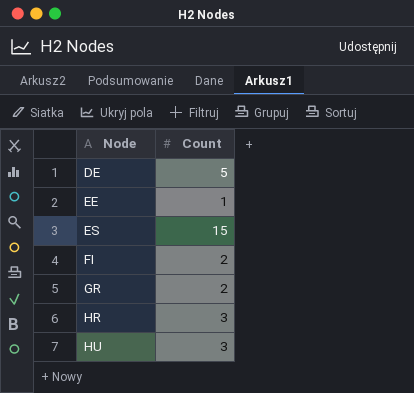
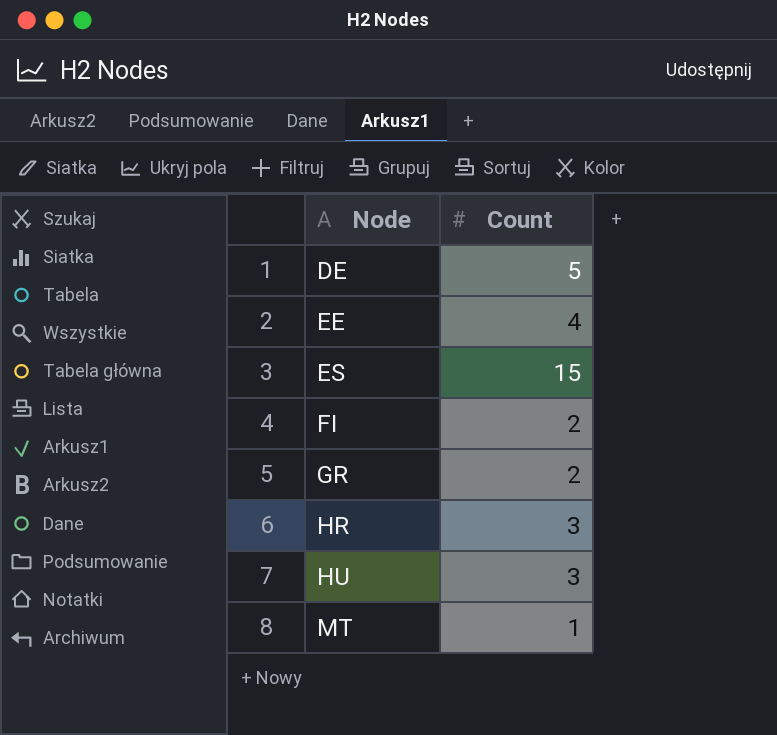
EE | Count: 1 -> 4
row MT: none -> 1

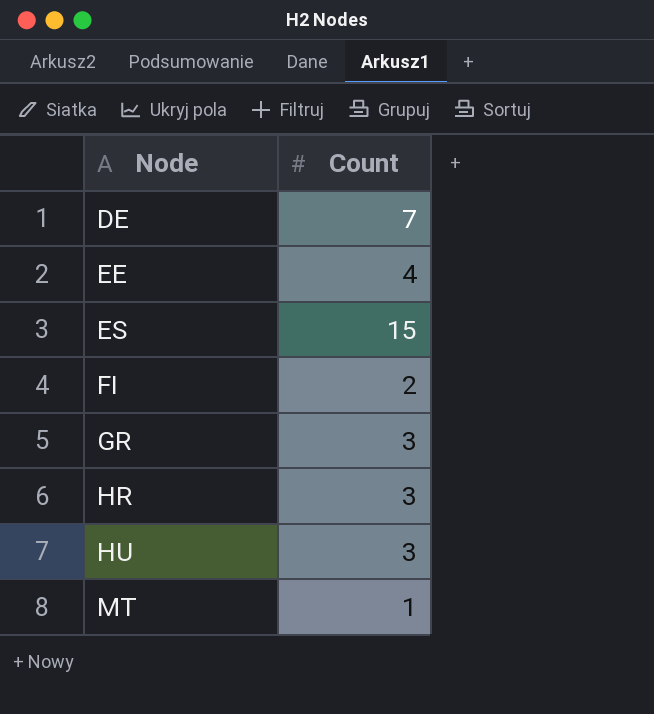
DE | Count: 5 -> 7
GR | Count: 2 -> 3

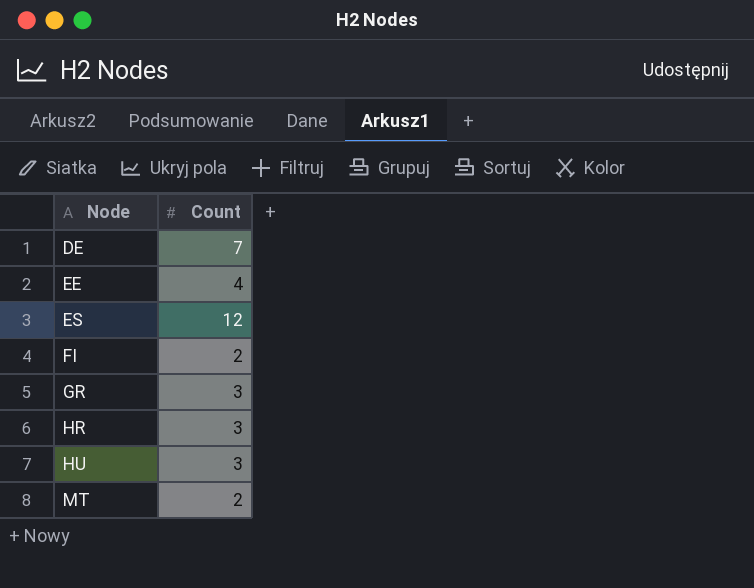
ES | Count: 15 -> 12
MT | Count: 1 -> 2

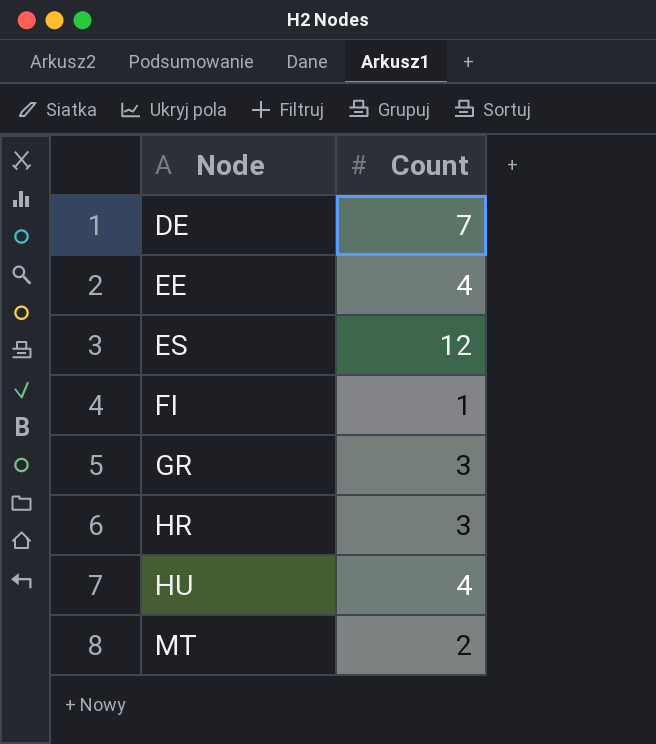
FI | Count: 2 -> 1
HU | Count: 3 -> 4

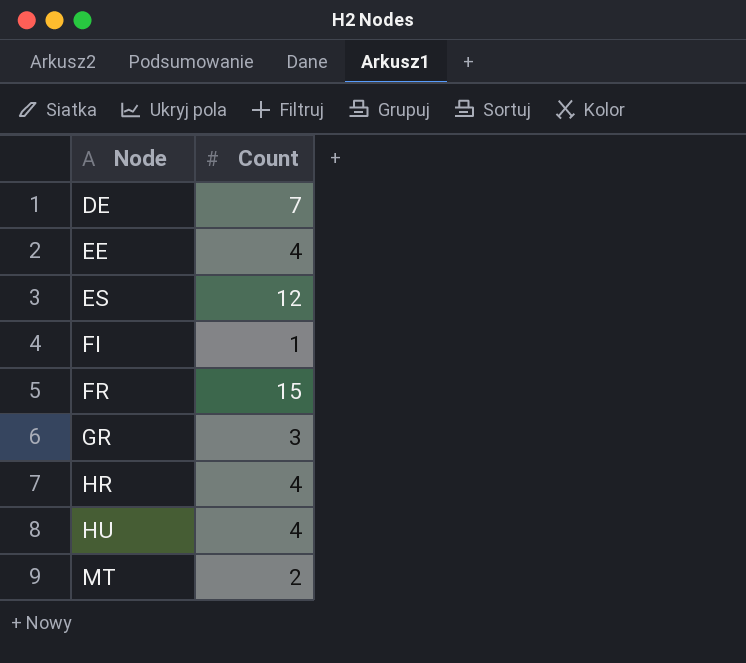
row FR: none -> 15
HR | Count: 3 -> 4

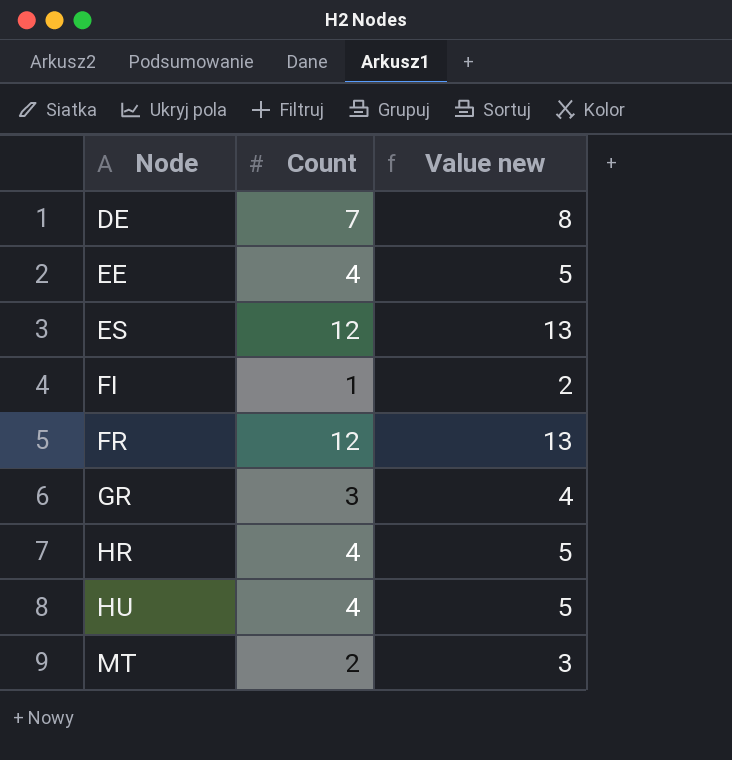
column Value new | formula: none -> [Count] + 1
FR | Count: 15 -> 12

